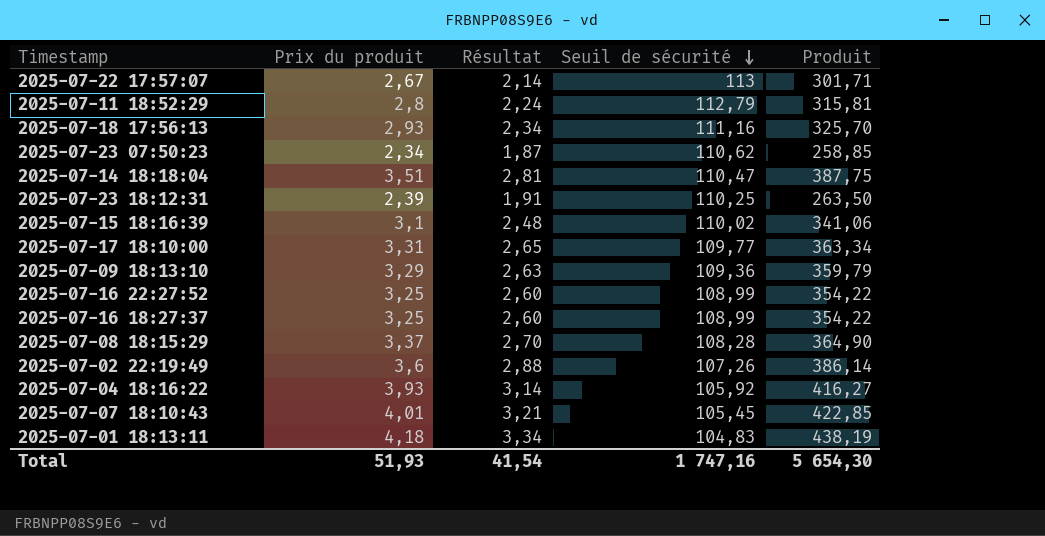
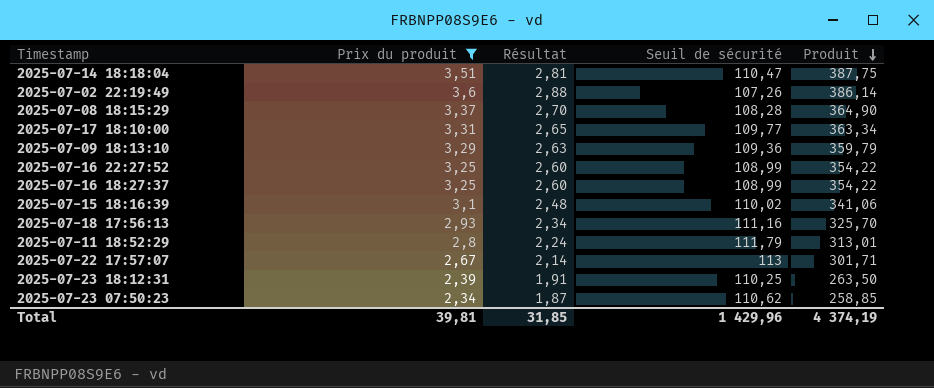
filter: none -> Prix du produit <= 3,6
row order: Seuil de sécurité descending -> Produit descending
2025-07-11 18:52:29 | Seuil de sécurité: 112,79 -> 111,79
2025-07-11 18:52:29 | Produit: 315,81 -> 313,01
Total | Prix du produit: 51,93 -> 39,81
Total | Résultat: 41,54 -> 31,85
Total | Seuil de sécurité: 1 747,16 -> 1 429,96
Total | Produit: 5 654,30 -> 4 374,19

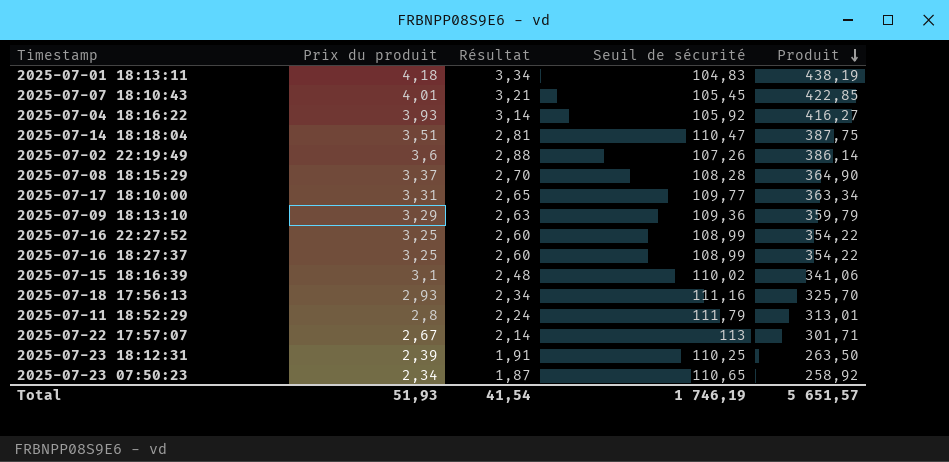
filter: Prix du produit <= 3,6 -> none
2025-07-23 07:50:23 | Seuil de sécurité: 110,62 -> 110,65
2025-07-23 07:50:23 | Produit: 258,85 -> 258,92
Total | Prix du produit: 39,81 -> 51,93
Total | Résultat: 31,85 -> 41,54
Total | Seuil de sécurité: 1 429,96 -> 1 746,19
Total | Produit: 4 374,19 -> 5 651,57

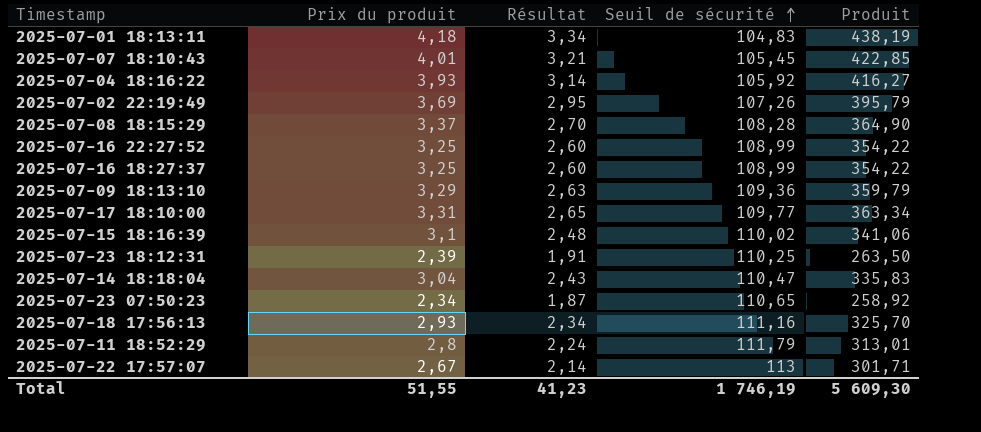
row order: Produit descending -> Seuil de sécurité ascending
2025-07-02 22:19:49 | Prix du produit: 3,6 -> 3,69
2025-07-02 22:19:49 | Résultat: 2,88 -> 2,95
2025-07-02 22:19:49 | Produit: 386,14 -> 395,79
2025-07-14 18:18:04 | Prix du produit: 3,51 -> 3,04
2025-07-14 18:18:04 | Résultat: 2,81 -> 2,43
2025-07-14 18:18:04 | Produit: 387,75 -> 335,83
Total | Prix du produit: 51,93 -> 51,55
Total | Résultat: 41,54 -> 41,23
Total | Produit: 5 651,57 -> 5 609,30

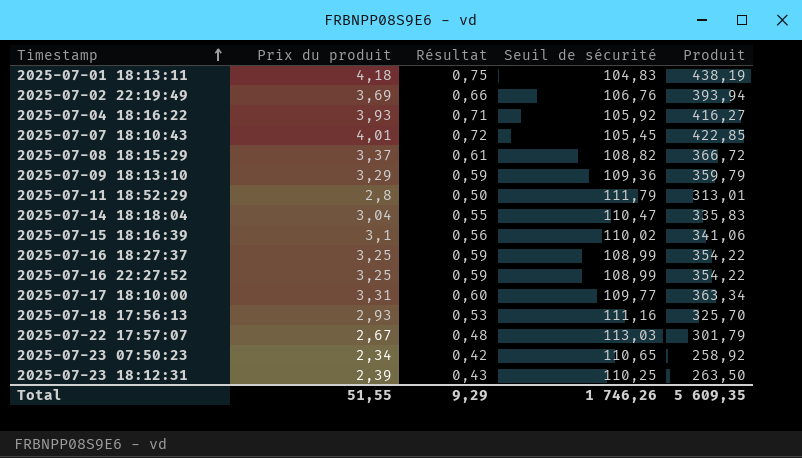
row order: Seuil de sécurité ascending -> Timestamp ascending
column Résultat | formula: [Prix du produit] * 0,8 -> [Prix du produit] * 0,18
2025-07-02 22:19:49 | Seuil de sécurité: 107,26 -> 106,76
2025-07-02 22:19:49 | Produit: 395,79 -> 393,94
2025-07-08 18:15:29 | Seuil de sécurité: 108,28 -> 108,82
2025-07-08 18:15:29 | Produit: 364,90 -> 366,72
2025-07-22 17:57:07 | Seuil de sécurité: 113 -> 113,03
2025-07-22 17:57:07 | Produit: 301,71 -> 301,79
Total | Résultat: 41,23 -> 9,29
Total | Seuil de sécurité: 1 746,19 -> 1 746,26
Total | Produit: 5 609,30 -> 5 609,35

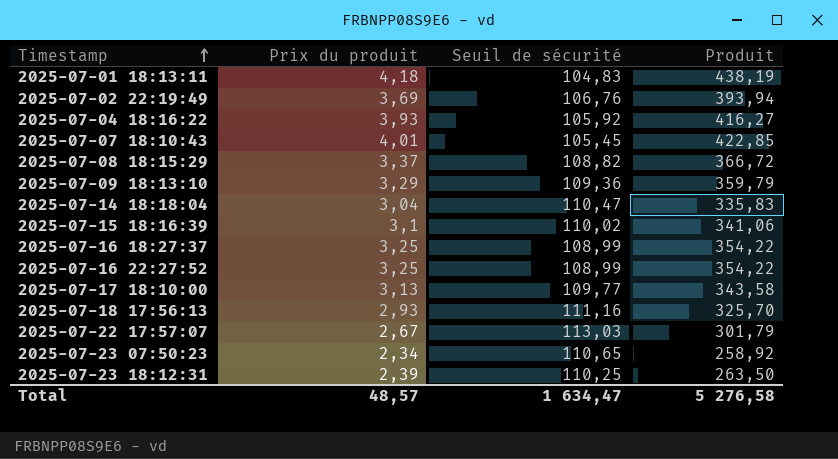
column Résultat | formula: [Prix du produit] * 0,18 -> none
row 2025-07-11 18:52:29: 2,8 | 0,50 | 111,79 | 313,01 -> none
2025-07-17 18:10:00 | Prix du produit: 3,31 -> 3,13
2025-07-17 18:10:00 | Produit: 363,34 -> 343,58
Total | Prix du produit: 51,55 -> 48,57
Total | Seuil de sécurité: 1 746,26 -> 1 634,47
Total | Produit: 5 609,35 -> 5 276,58

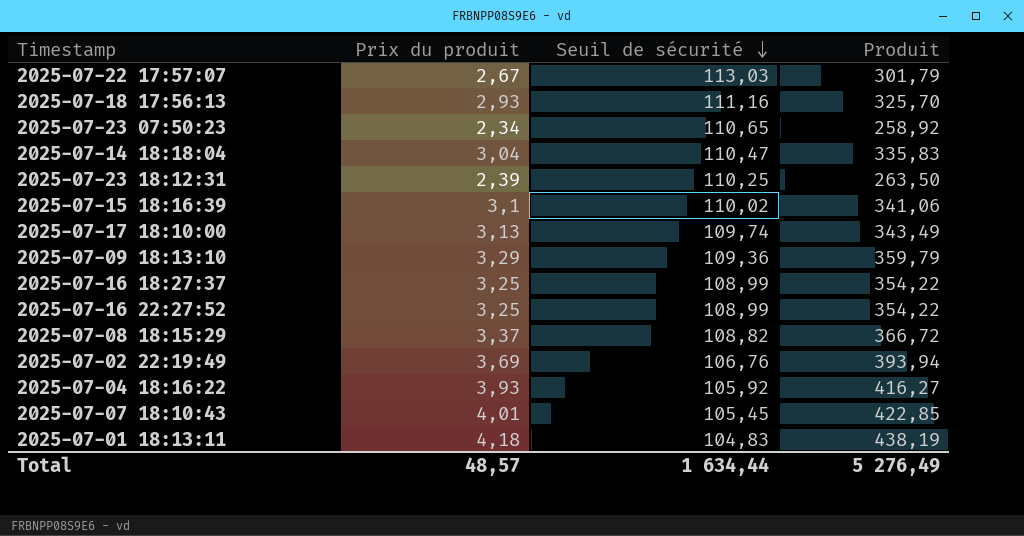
row order: Timestamp ascending -> Seuil de sécurité descending
2025-07-17 18:10:00 | Seuil de sécurité: 109,77 -> 109,74
2025-07-17 18:10:00 | Produit: 343,58 -> 343,49
Total | Seuil de sécurité: 1 634,47 -> 1 634,44
Total | Produit: 5 276,58 -> 5 276,49

